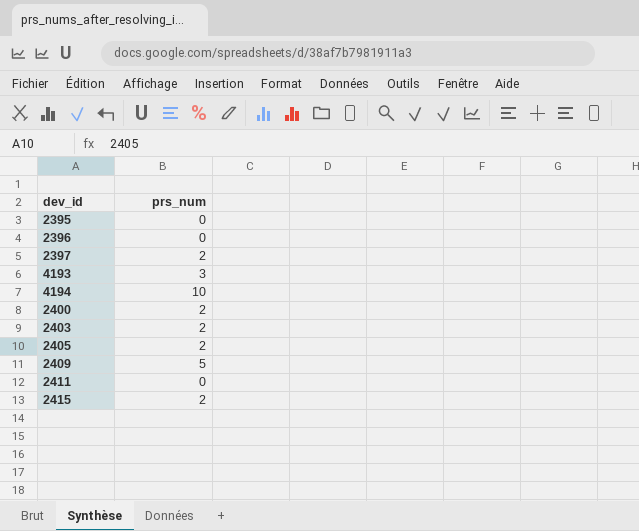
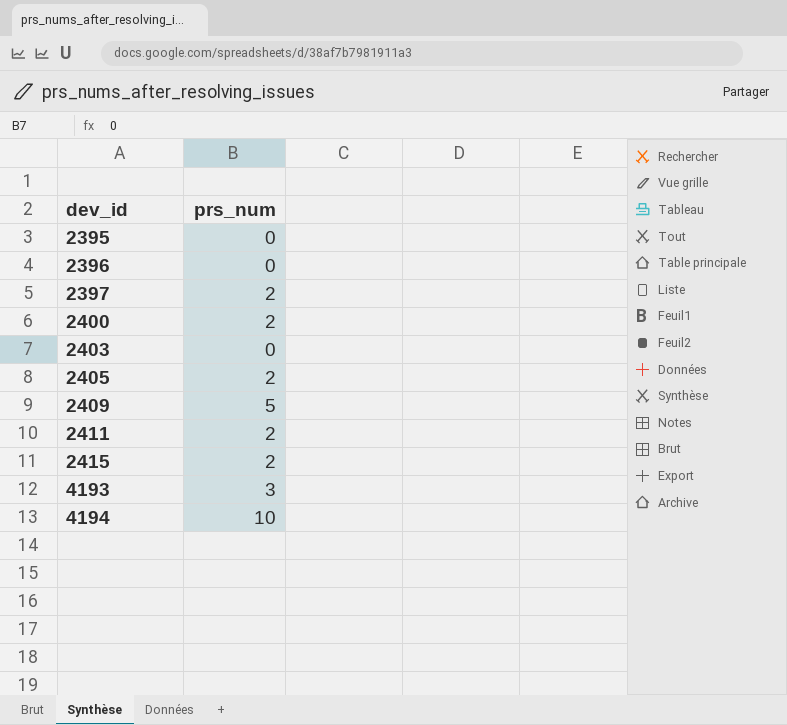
row order: none -> dev_id ascending
2403 | prs_num: 2 -> 0
2411 | prs_num: 0 -> 2

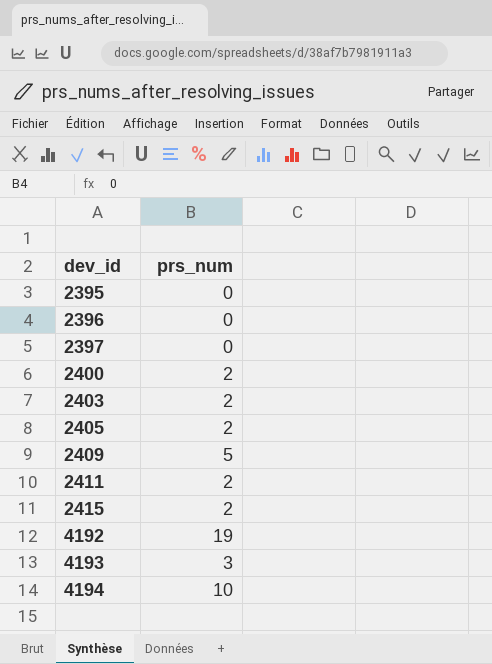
2397 | prs_num: 2 -> 0
2403 | prs_num: 0 -> 2
row 4192: none -> 19

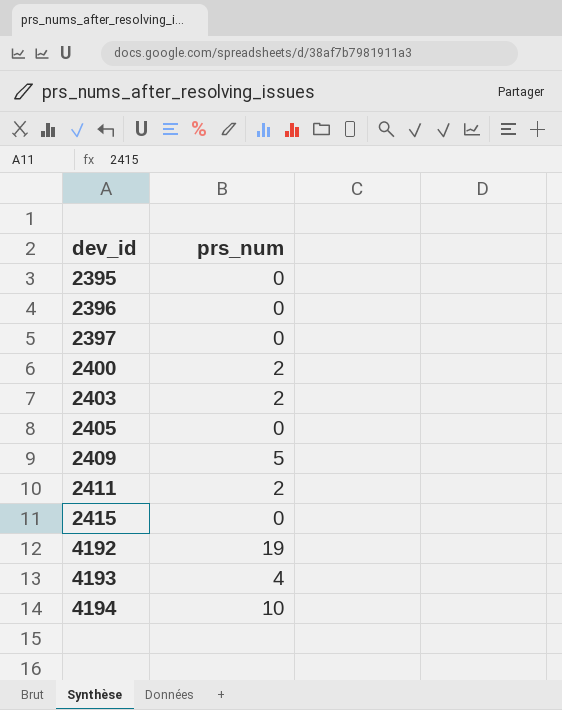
2405 | prs_num: 2 -> 0
2415 | prs_num: 2 -> 0
4193 | prs_num: 3 -> 4

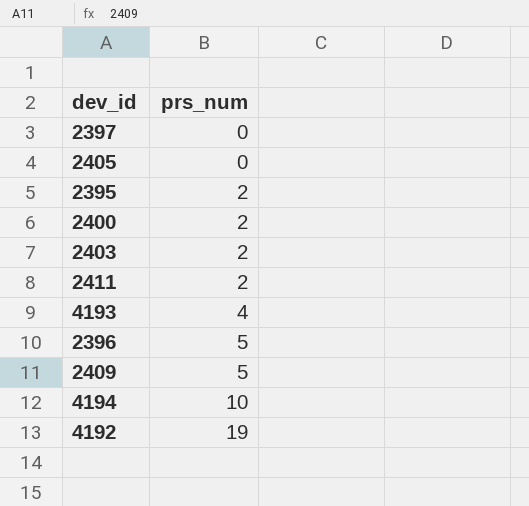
row order: dev_id ascending -> prs_num ascending
row 2415: 0 -> none
2395 | prs_num: 0 -> 2
2396 | prs_num: 0 -> 5

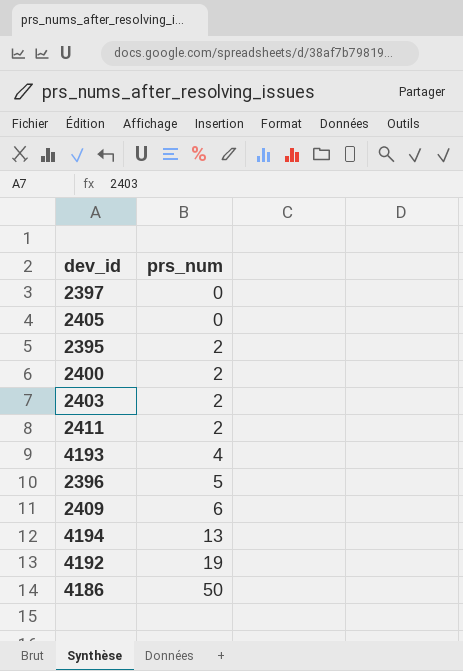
2409 | prs_num: 5 -> 6
4194 | prs_num: 10 -> 13
row 4186: none -> 50

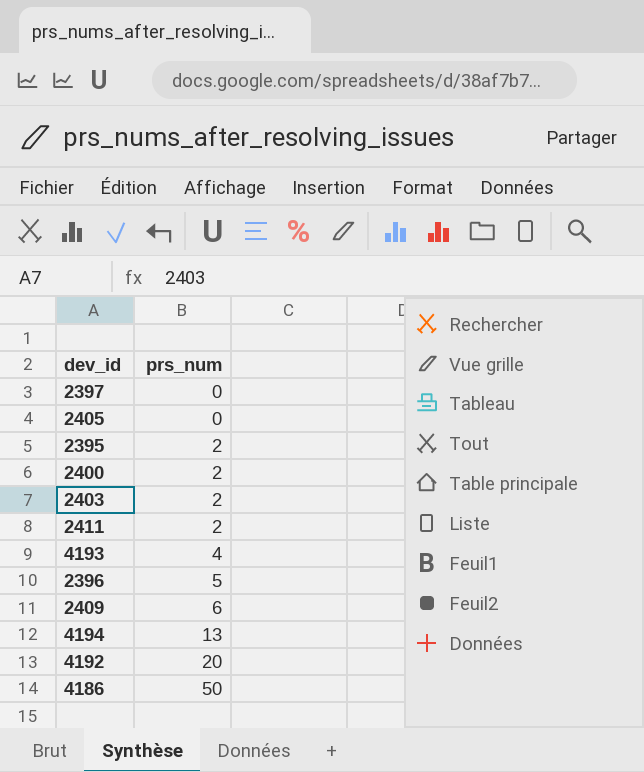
4192 | prs_num: 19 -> 20

